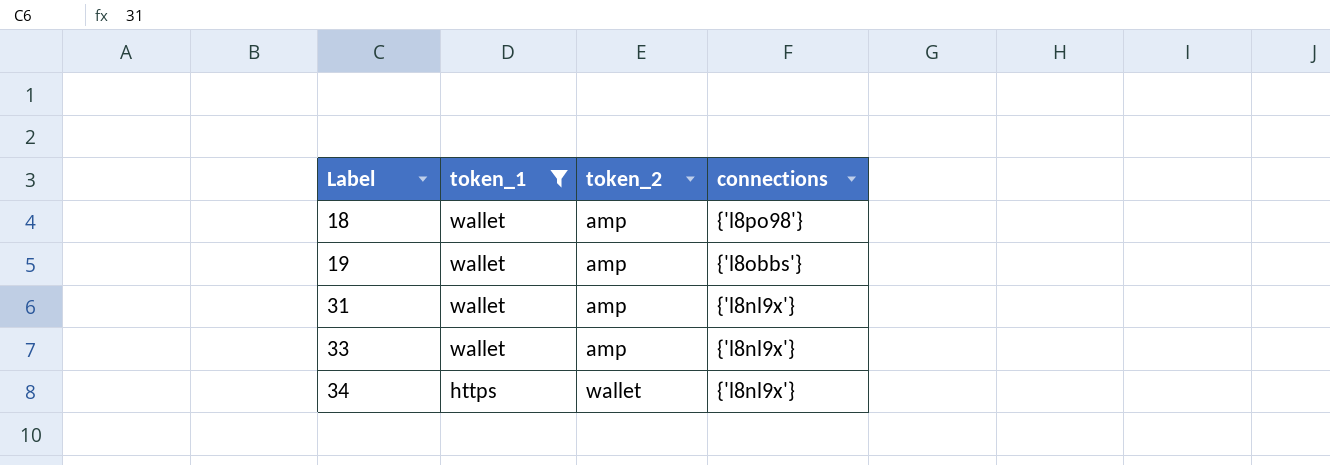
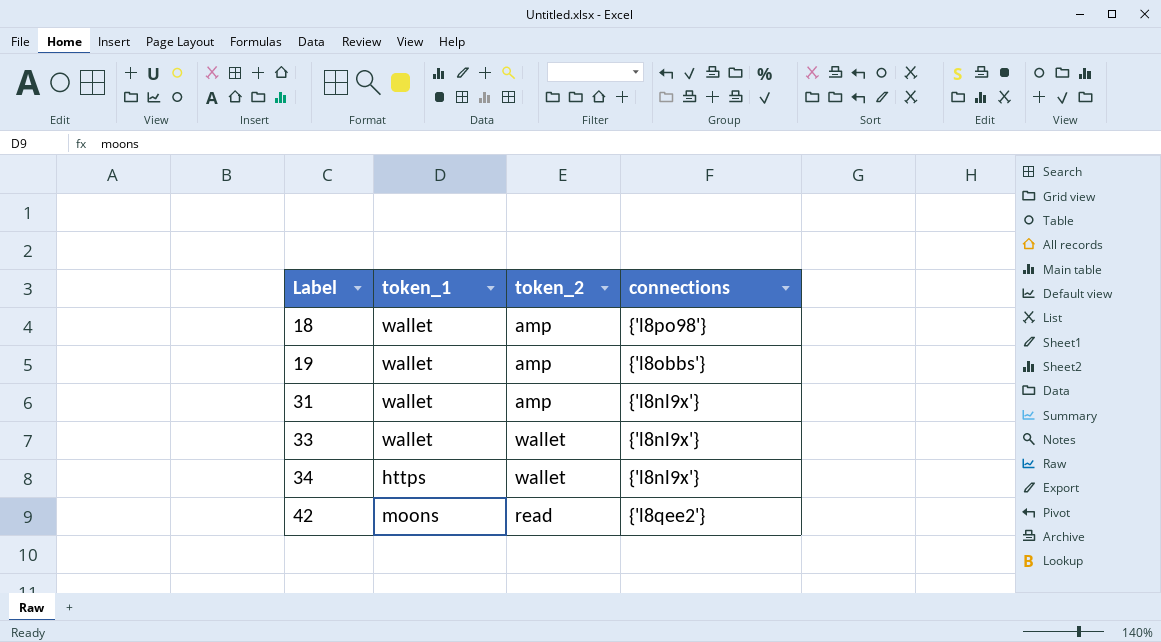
filter: token_1 != moons -> none
33 | token_2: amp -> wallet

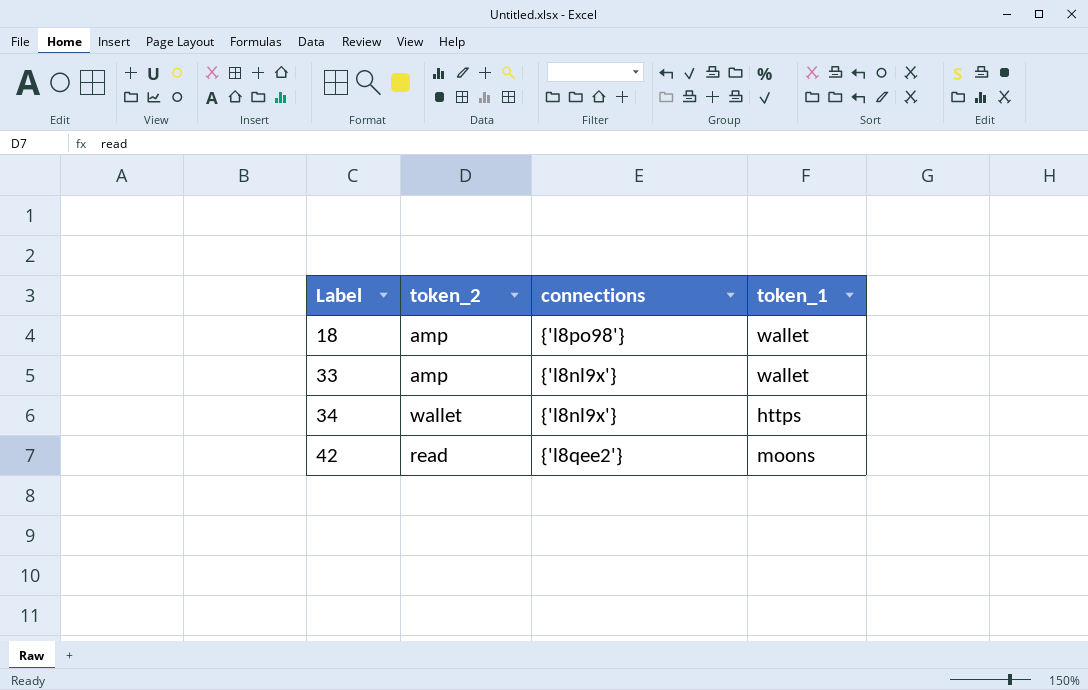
column token_1 | position: 2 -> 4
row 19: wallet | amp | {'l8obbs'} -> none
row 31: wallet | amp | {'l8nl9x'} -> none
33 | token_2: wallet -> amp

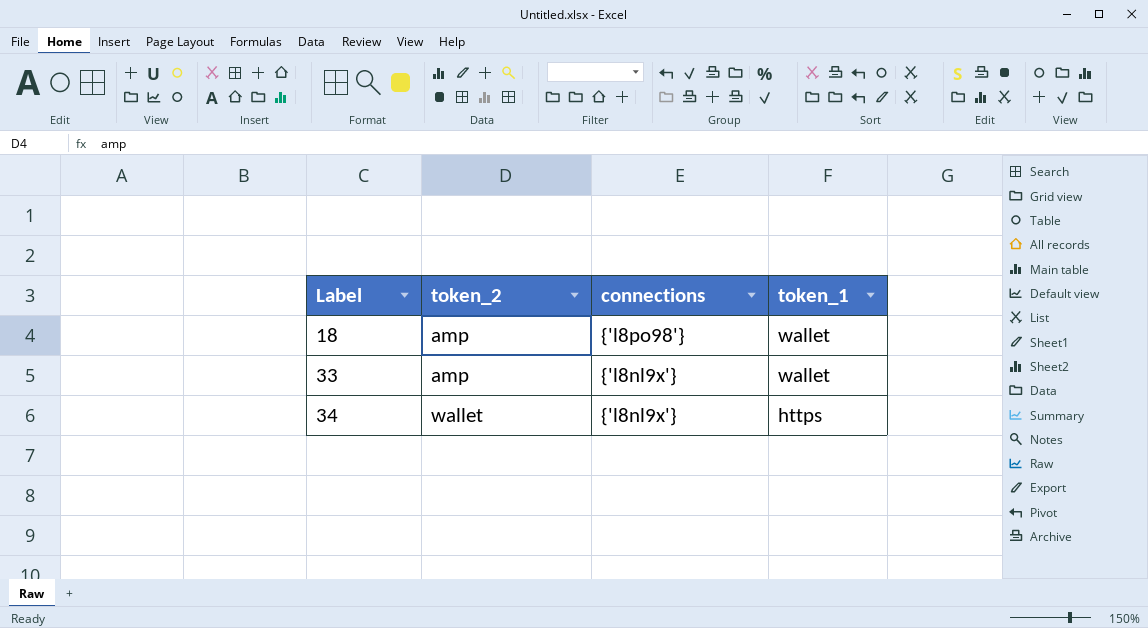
row 42: read | {'l8qee2'} | moons -> none

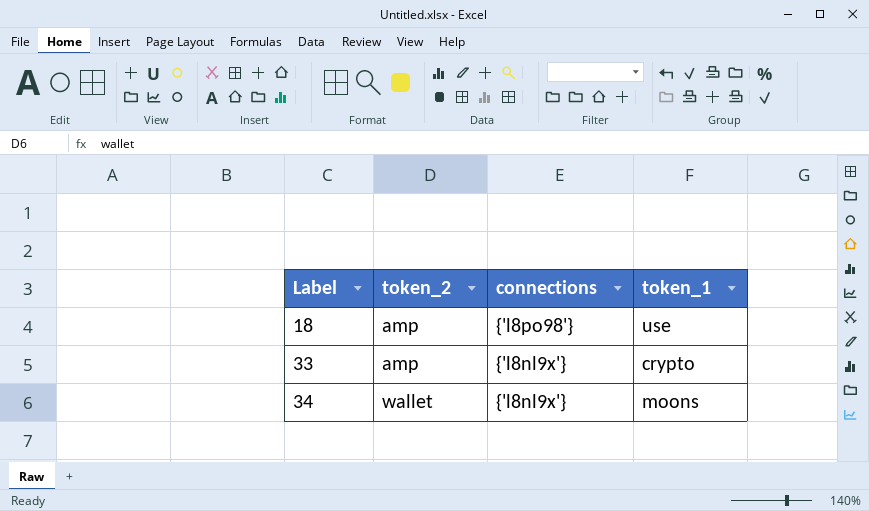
18 | token_1: wallet -> use
33 | token_1: wallet -> crypto
34 | token_1: https -> moons

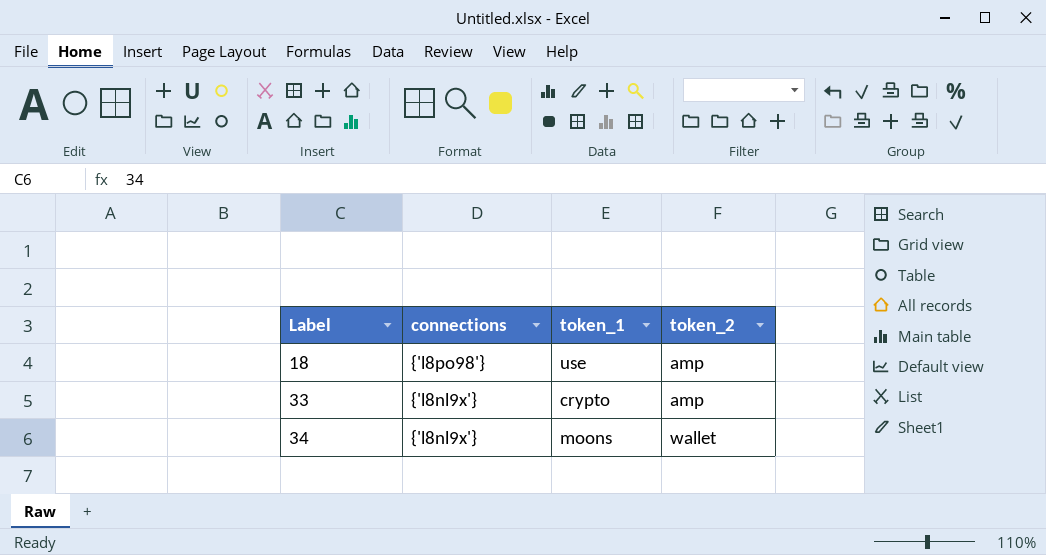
column token_2 | position: 2 -> 4

